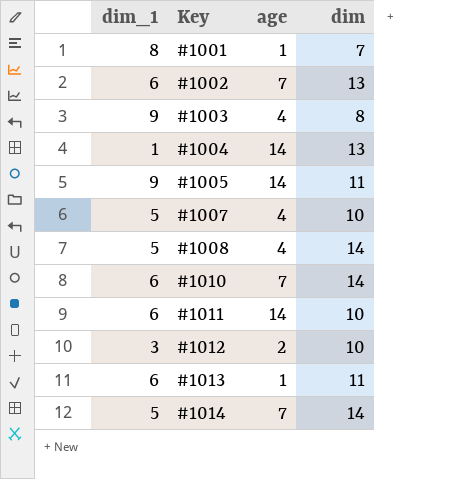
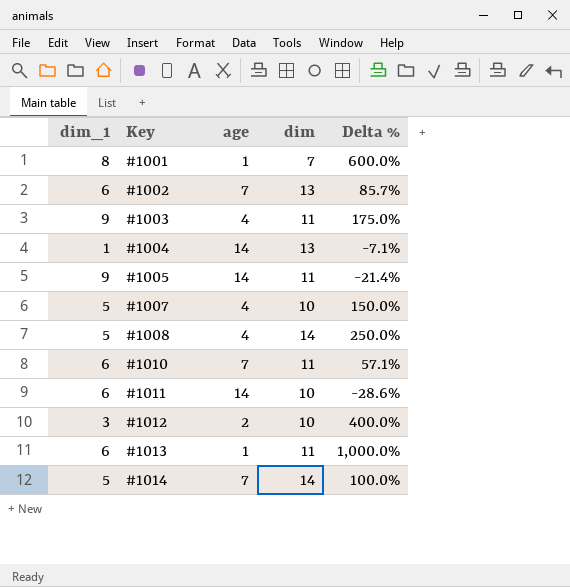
column Delta % | formula: none -> ([dim] - [age]) / [age]
#1003 | dim: 8 -> 11
#1010 | dim: 14 -> 11

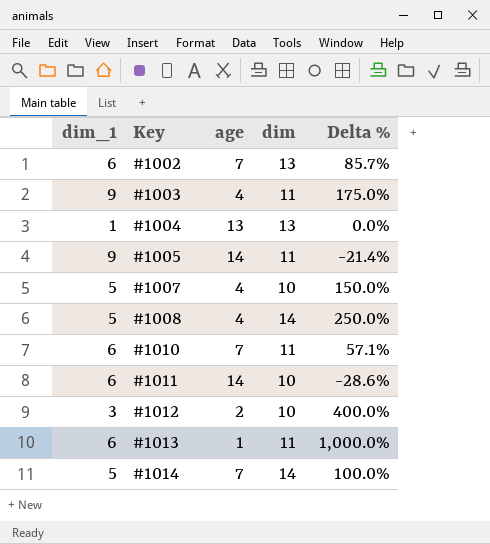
row #1001: 8 | 1 | 7 | 600.0% -> none
#1004 | age: 14 -> 13
#1004 | Delta %: -7.1% -> 0.0%

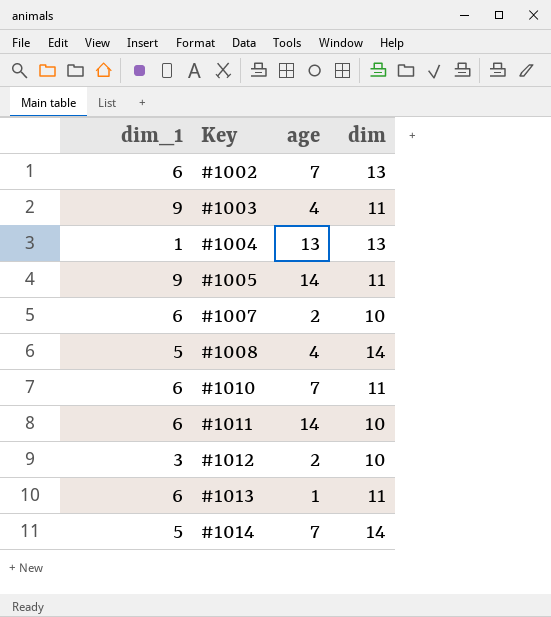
column Delta % | formula: ([dim] - [age]) / [age] -> none
#1007 | dim_1: 5 -> 6
#1007 | age: 4 -> 2

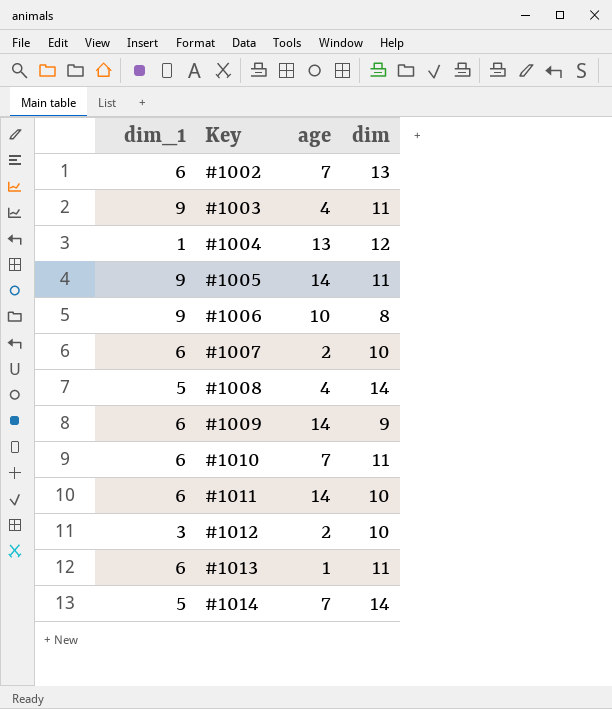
#1004 | dim: 13 -> 12
row #1006: none -> 9 | 10 | 8
row #1009: none -> 6 | 14 | 9

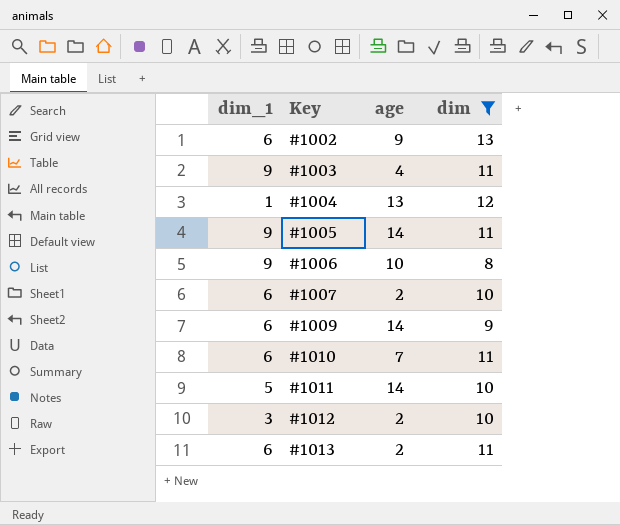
filter: none -> dim != 14
#1002 | age: 7 -> 9
#1011 | dim_1: 6 -> 5
#1013 | age: 1 -> 2

